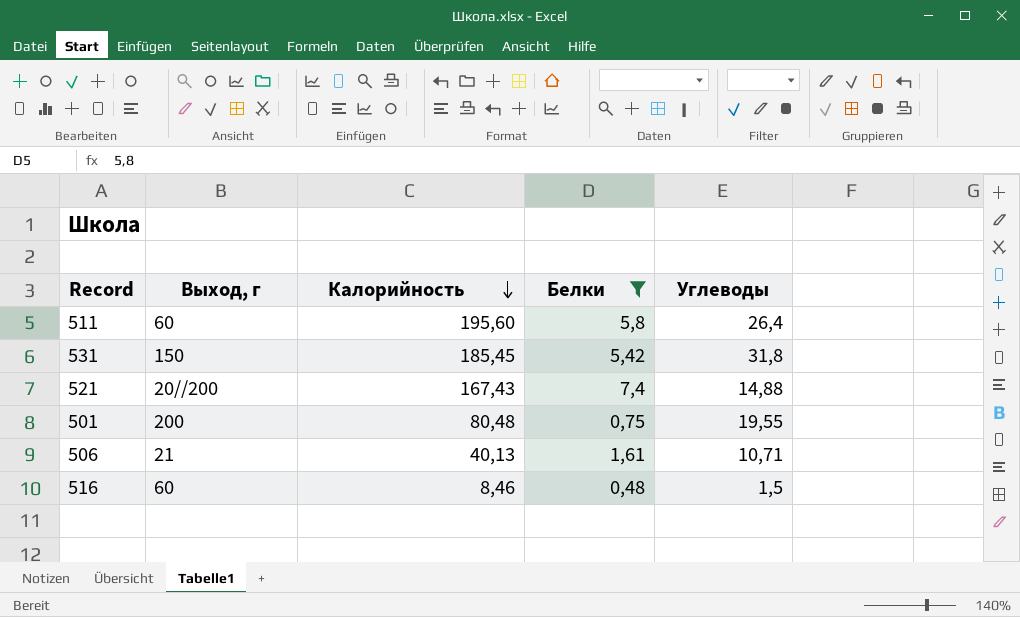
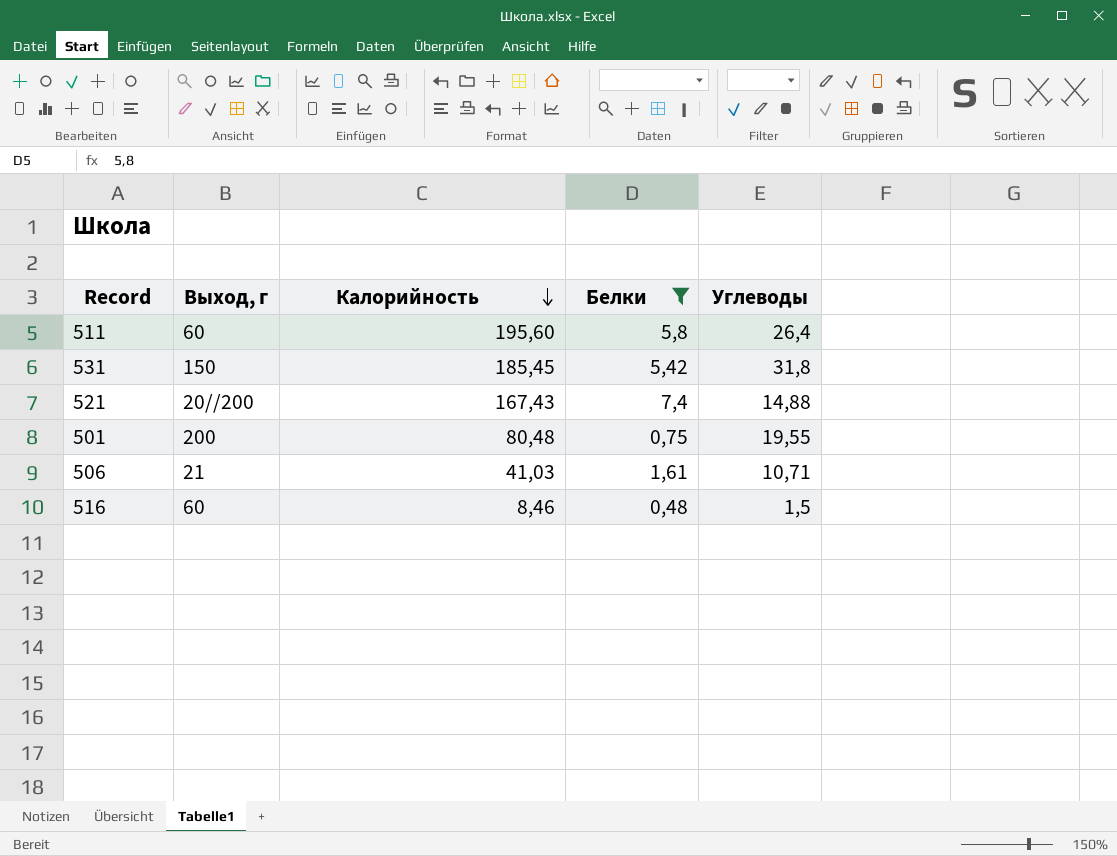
506 | Калорийность: 40,13 -> 41,03

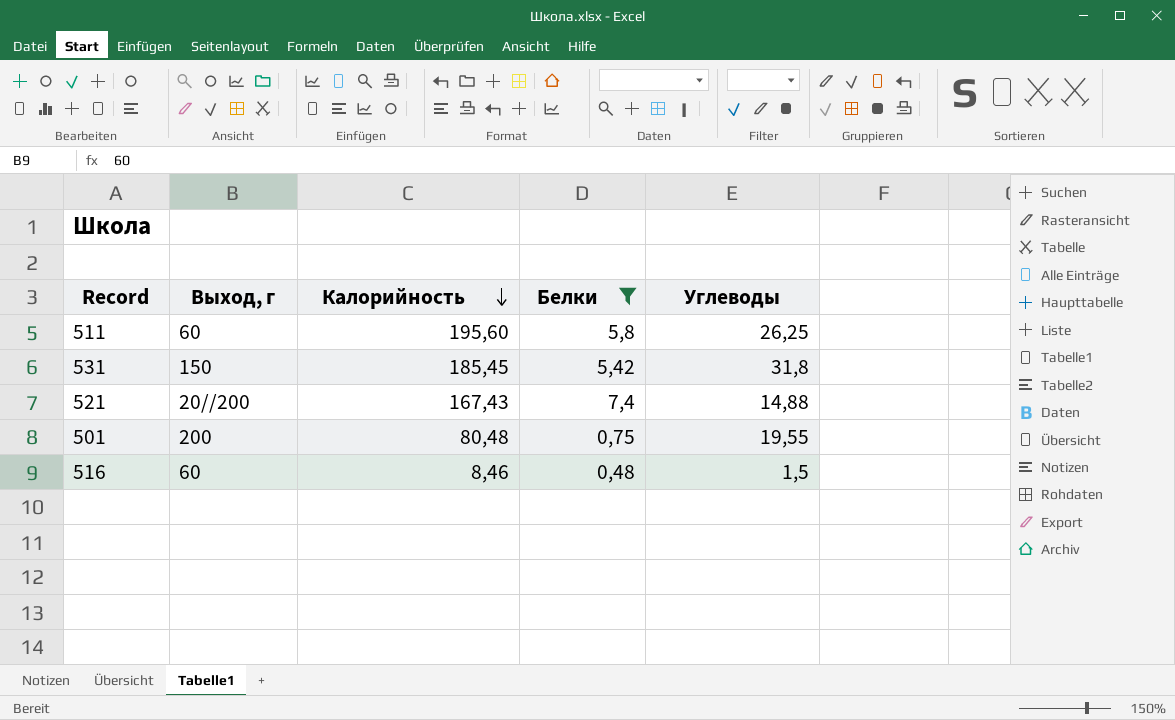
row 506: 21 | 41,03 | 1,61 | 10,71 -> none
511 | Углеводы: 26,4 -> 26,25

